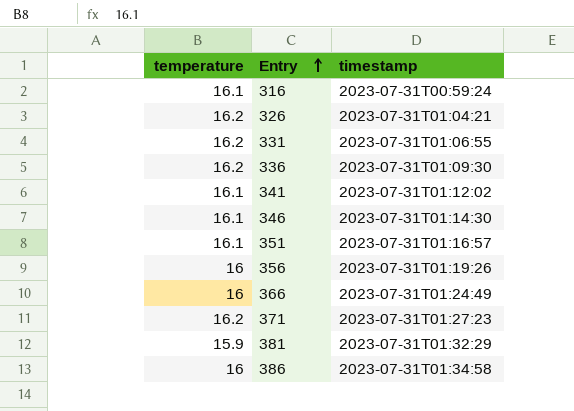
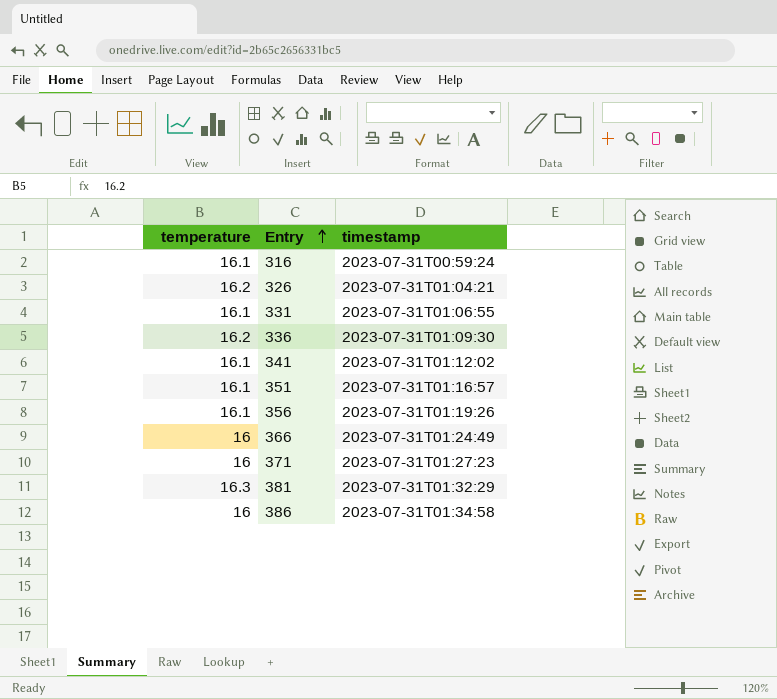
row 346: 16.1 | 2023-07-31T01:14:30 -> none
331 | temperature: 16.2 -> 16.1
356 | temperature: 16 -> 16.1
371 | temperature: 16.2 -> 16
381 | temperature: 15.9 -> 16.3

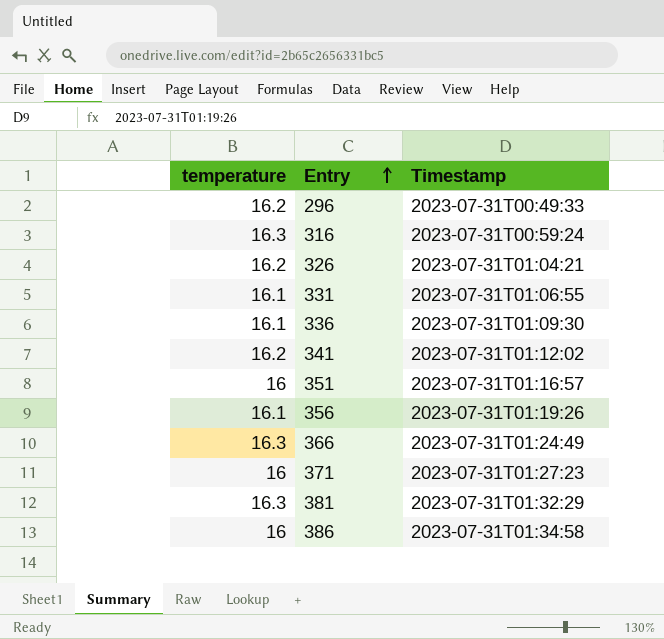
column name: timestamp -> Timestamp
row 296: none -> 16.2 | 2023-07-31T00:49:33
316 | temperature: 16.1 -> 16.3
336 | temperature: 16.2 -> 16.1
341 | temperature: 16.1 -> 16.2
351 | temperature: 16.1 -> 16
366 | temperature: 16 -> 16.3

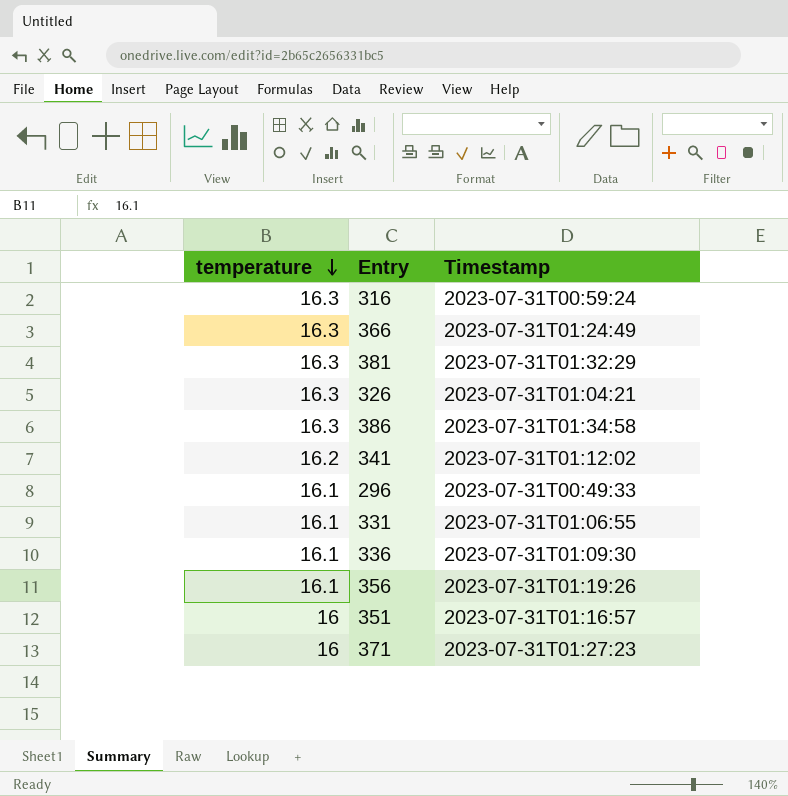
row order: Entry ascending -> temperature descending
326 | temperature: 16.2 -> 16.3
386 | temperature: 16 -> 16.3
296 | temperature: 16.2 -> 16.1

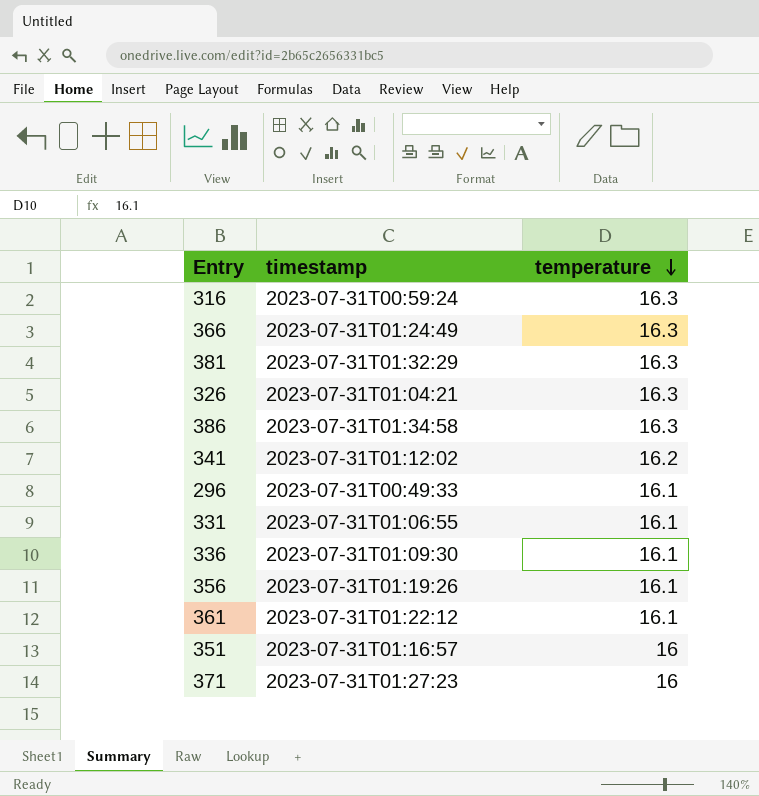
column name: Timestamp -> timestamp
column temperature | position: 1 -> 3
row 361: none -> 2023-07-31T01:22:12 | 16.1

